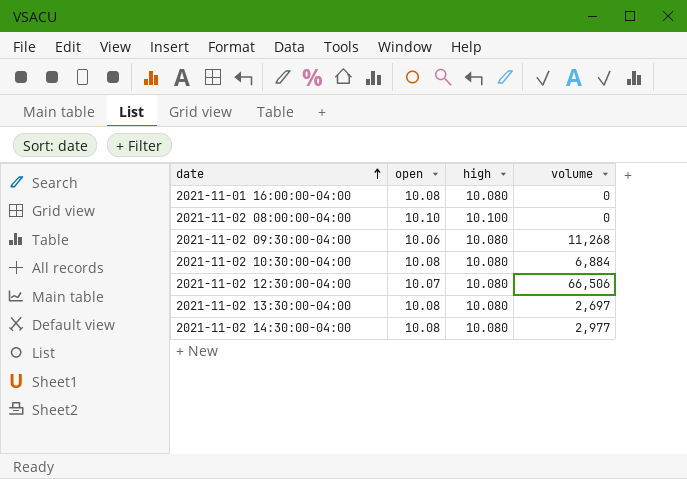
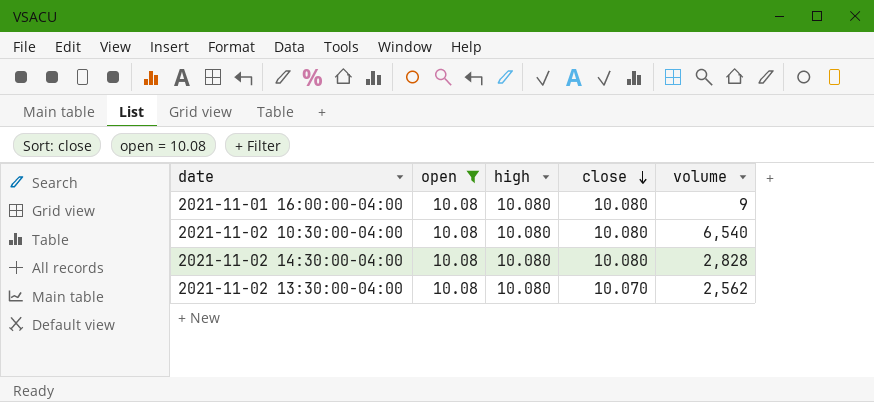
filter: none -> open = 10.08
row order: date ascending -> close descending
column close | position: none -> 4
2021-11-01 16:00:00-04:00 | volume: 0 -> 9
2021-11-02 10:30:00-04:00 | volume: 6,884 -> 6,540
2021-11-02 14:30:00-04:00 | volume: 2,977 -> 2,828
2021-11-02 13:30:00-04:00 | volume: 2,697 -> 2,562

